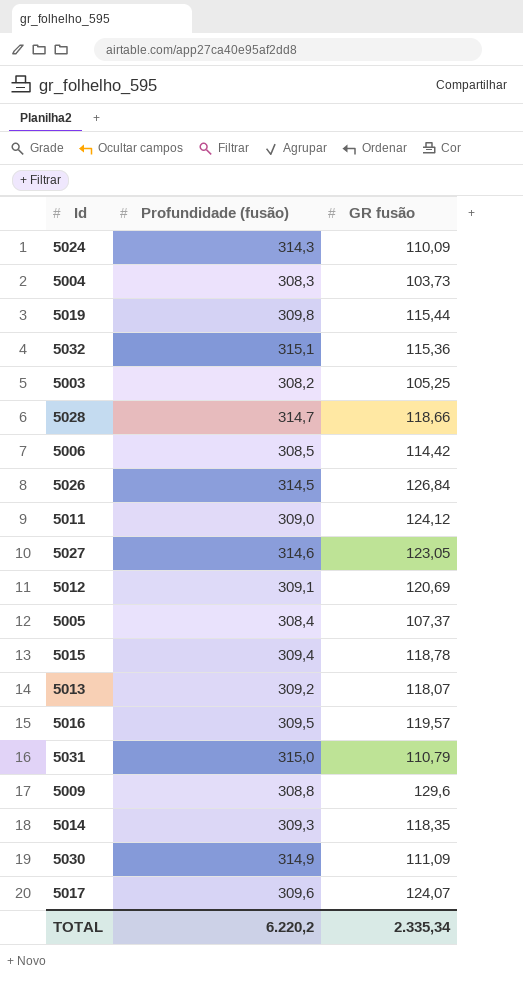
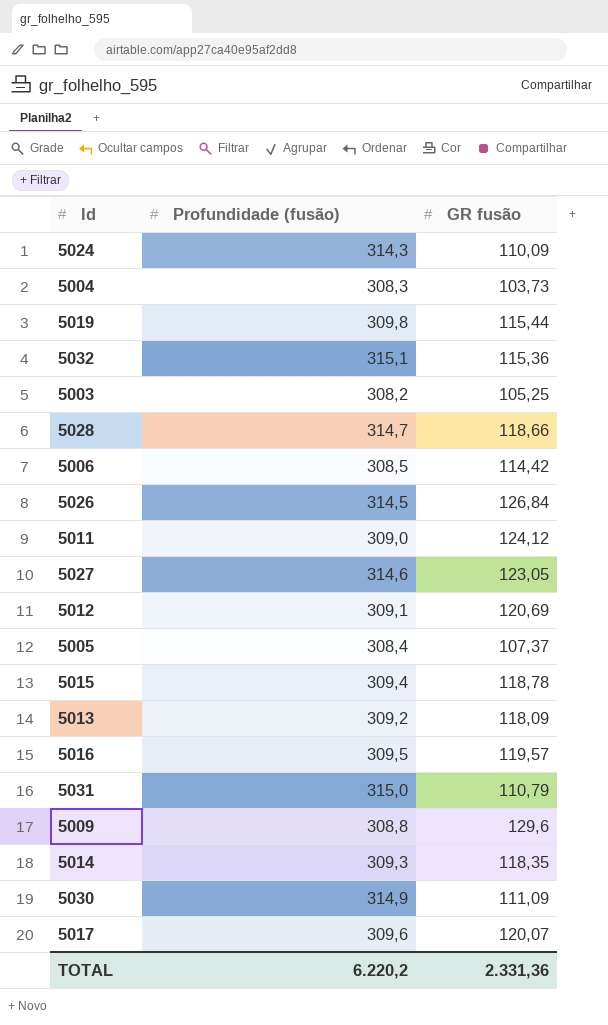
5013 | GR fusão: 118,07 -> 118,09
5017 | GR fusão: 124,07 -> 120,07
TOTAL | GR fusão: 2.335,34 -> 2.331,36

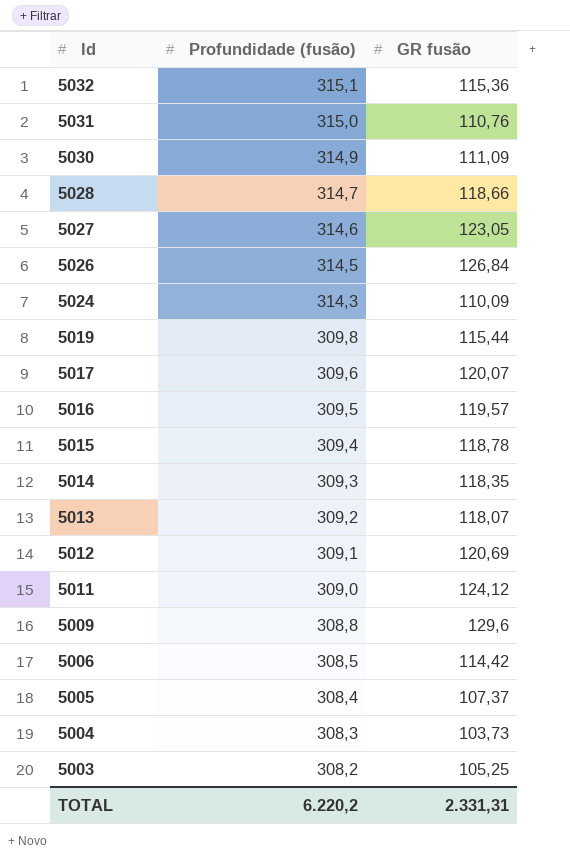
row order: none -> Id descending
5031 | GR fusão: 110,79 -> 110,76
5013 | GR fusão: 118,09 -> 118,07
TOTAL | GR fusão: 2.331,36 -> 2.331,31

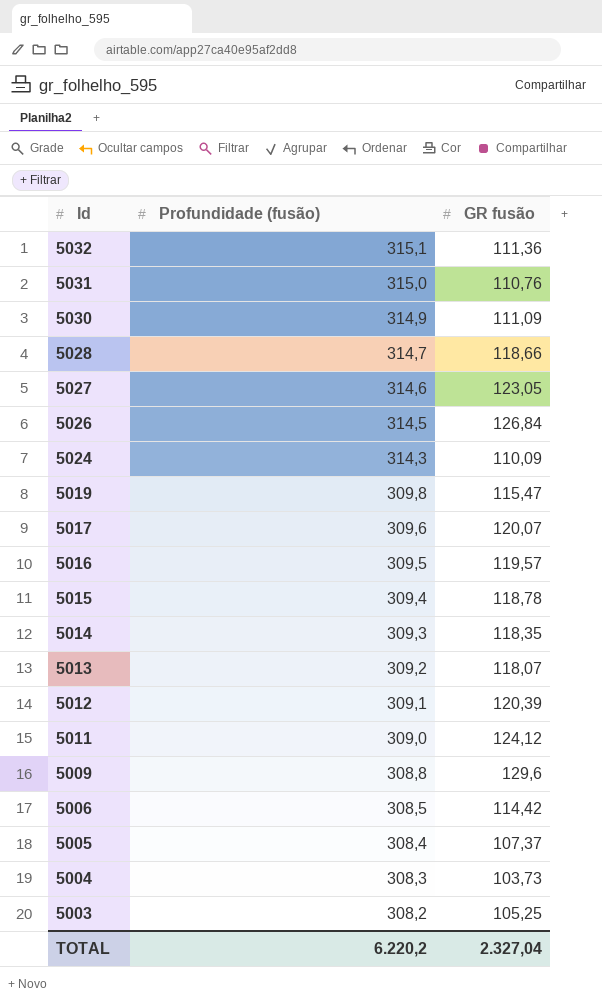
5032 | GR fusão: 115,36 -> 111,36
5019 | GR fusão: 115,44 -> 115,47
5012 | GR fusão: 120,69 -> 120,39
TOTAL | GR fusão: 2.331,31 -> 2.327,04

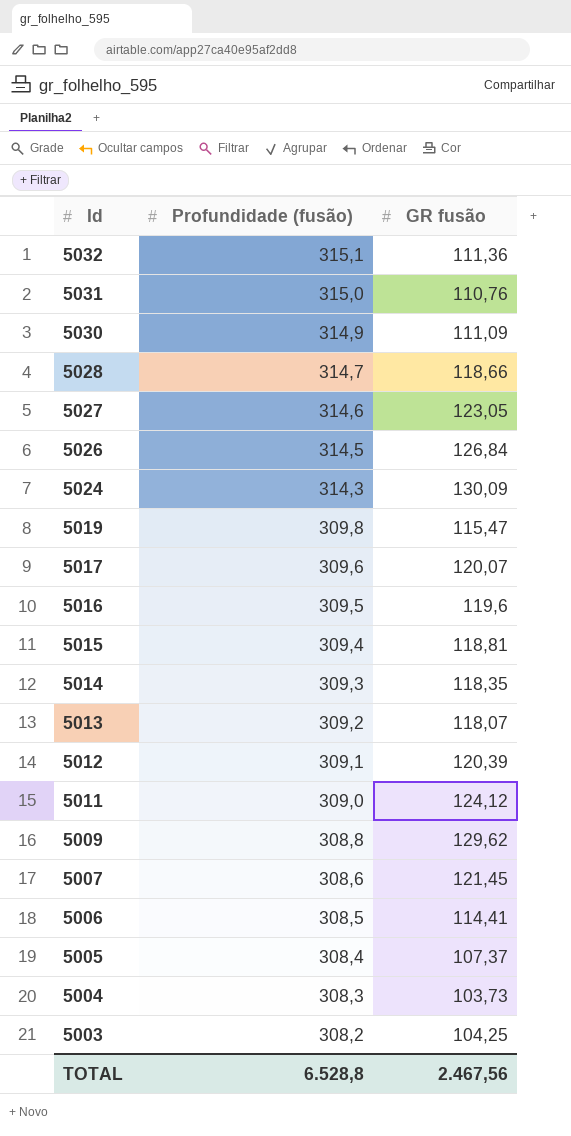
5024 | GR fusão: 110,09 -> 130,09
5016 | GR fusão: 119,57 -> 119,6
5015 | GR fusão: 118,78 -> 118,81
5009 | GR fusão: 129,6 -> 129,62
row 5007: none -> 308,6 | 121,45
5006 | GR fusão: 114,42 -> 114,41
5003 | GR fusão: 105,25 -> 104,25
TOTAL | Profundidade (fusão): 6.220,2 -> 6.528,8
TOTAL | GR fusão: 2.327,04 -> 2.467,56

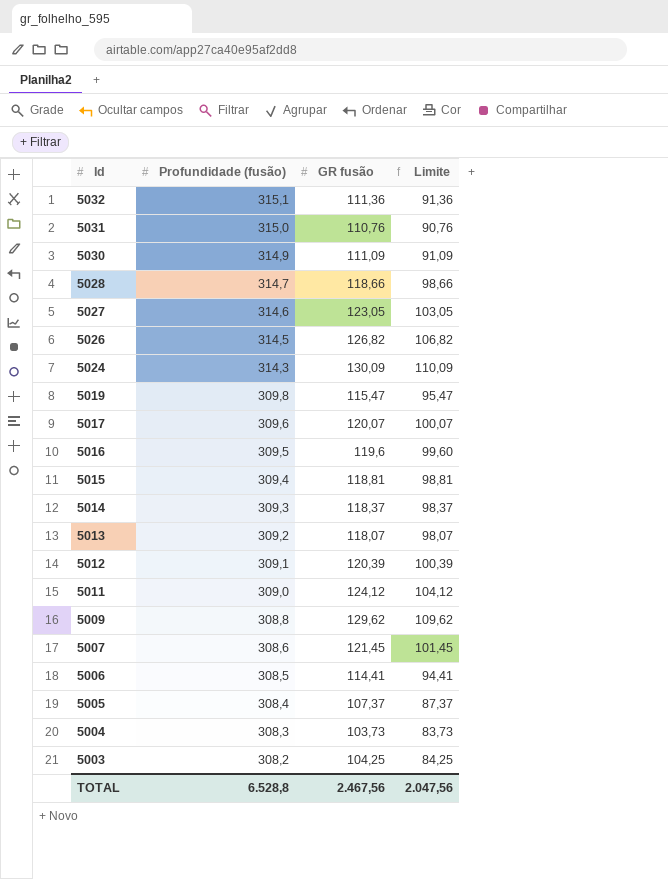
column Limite | formula: none -> [GR fusão] - 20
5026 | GR fusão: 126,84 -> 126,82
5014 | GR fusão: 118,35 -> 118,37

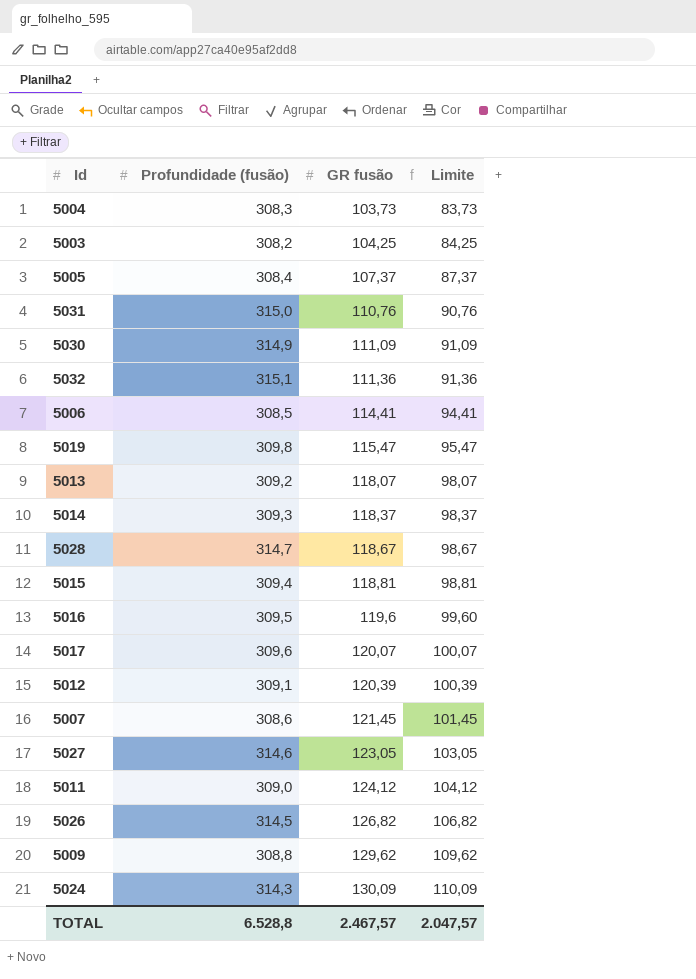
row order: Id descending -> GR fusão ascending
5028 | GR fusão: 118,66 -> 118,67
5028 | Limite: 98,66 -> 98,67
TOTAL | GR fusão: 2.467,56 -> 2.467,57
TOTAL | Limite: 2.047,56 -> 2.047,57

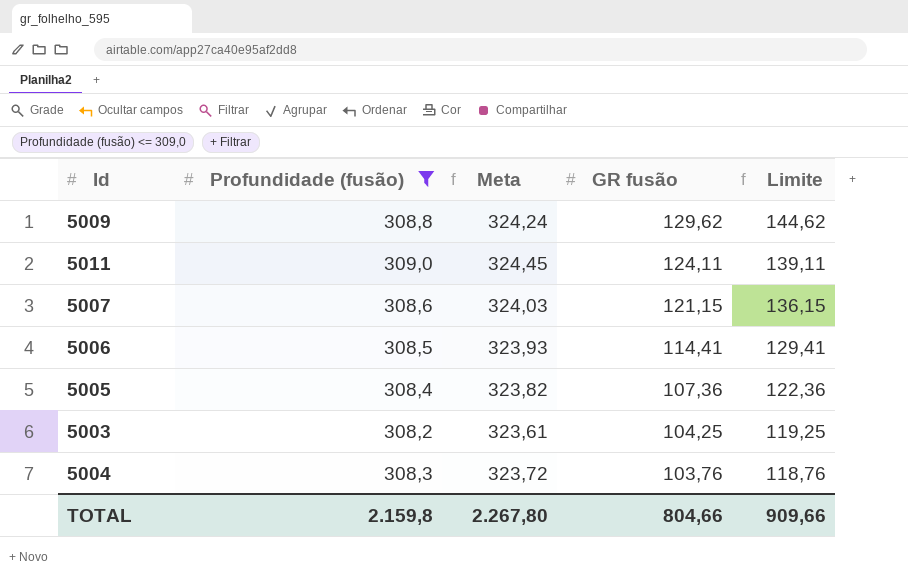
filter: none -> Profundidade (fusão) <= 309,0
row order: GR fusão ascending -> GR fusão descending
column Meta | formula: none -> [Profundidade (fusão)] * 1,05
column Limite | formula: [GR fusão] - 20 -> [GR fusão] + 15
5011 | GR fusão: 124,12 -> 124,11
5007 | GR fusão: 121,45 -> 121,15
5005 | GR fusão: 107,37 -> 107,36
5004 | GR fusão: 103,73 -> 103,76
TOTAL | Profundidade (fusão): 6.528,8 -> 2.159,8
TOTAL | GR fusão: 2.467,57 -> 804,66
TOTAL | Limite: 2.047,57 -> 909,66

